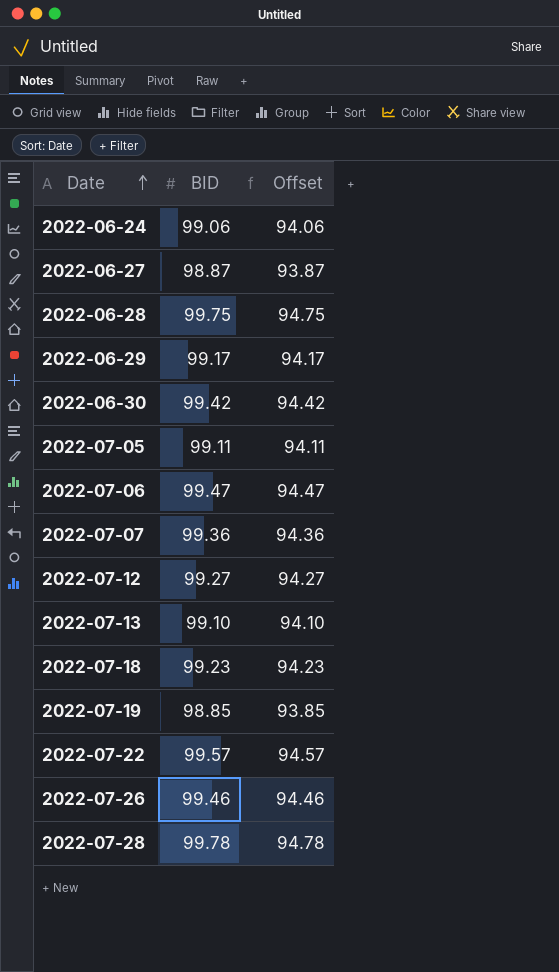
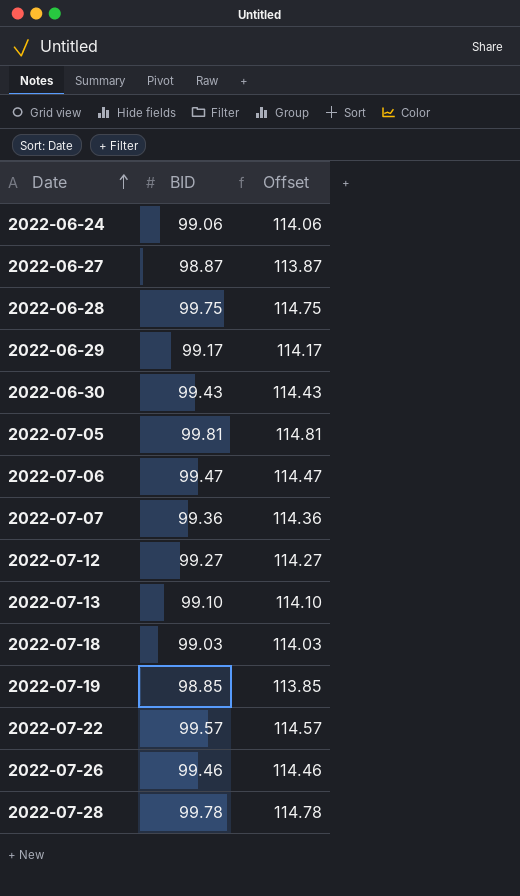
column Offset | formula: [BID] - 5 -> [BID] + 15
2022-06-30 | BID: 99.42 -> 99.43
2022-07-05 | BID: 99.11 -> 99.81
2022-07-18 | BID: 99.23 -> 99.03

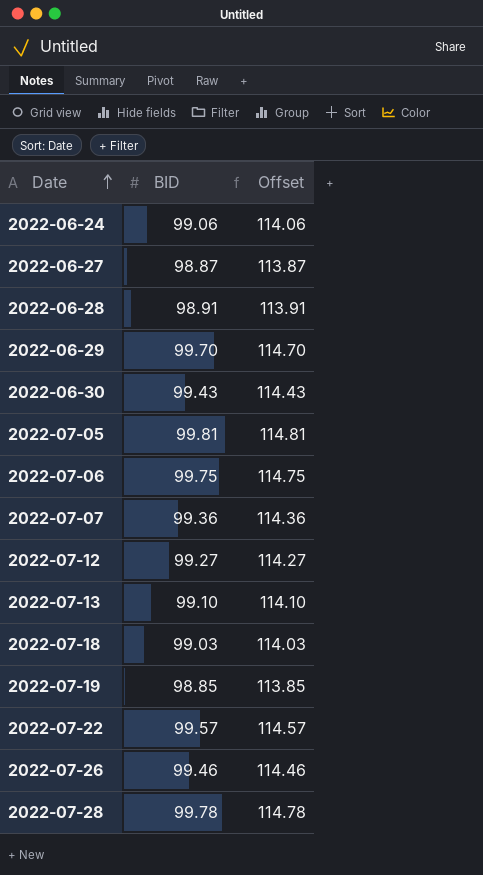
2022-06-28 | BID: 99.75 -> 98.91
2022-06-28 | Offset: 114.75 -> 113.91
2022-06-29 | BID: 99.17 -> 99.70
2022-06-29 | Offset: 114.17 -> 114.70
2022-07-06 | BID: 99.47 -> 99.75
2022-07-06 | Offset: 114.47 -> 114.75

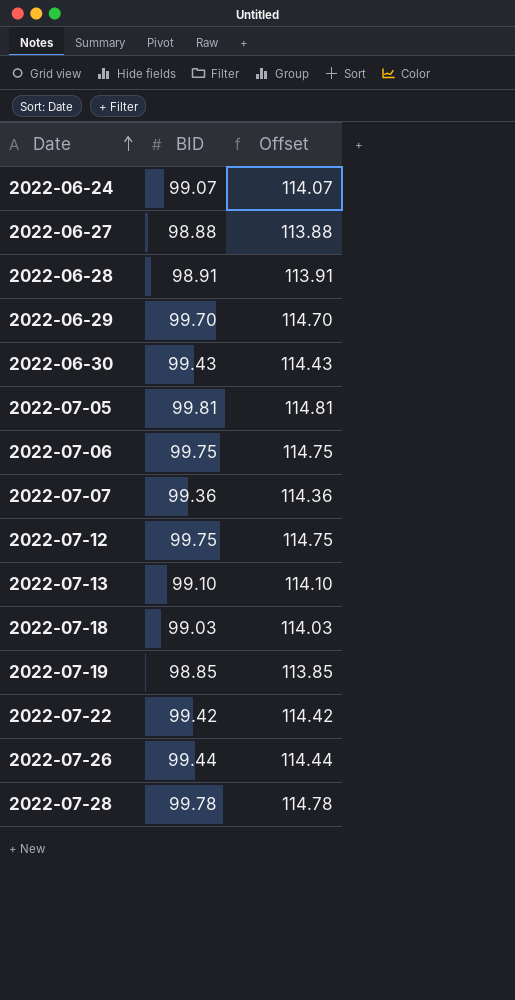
2022-06-24 | BID: 99.06 -> 99.07
2022-06-24 | Offset: 114.06 -> 114.07
2022-06-27 | BID: 98.87 -> 98.88
2022-06-27 | Offset: 113.87 -> 113.88
2022-07-12 | BID: 99.27 -> 99.75
2022-07-12 | Offset: 114.27 -> 114.75
2022-07-22 | BID: 99.57 -> 99.42
2022-07-22 | Offset: 114.57 -> 114.42
2022-07-26 | BID: 99.46 -> 99.44
2022-07-26 | Offset: 114.46 -> 114.44

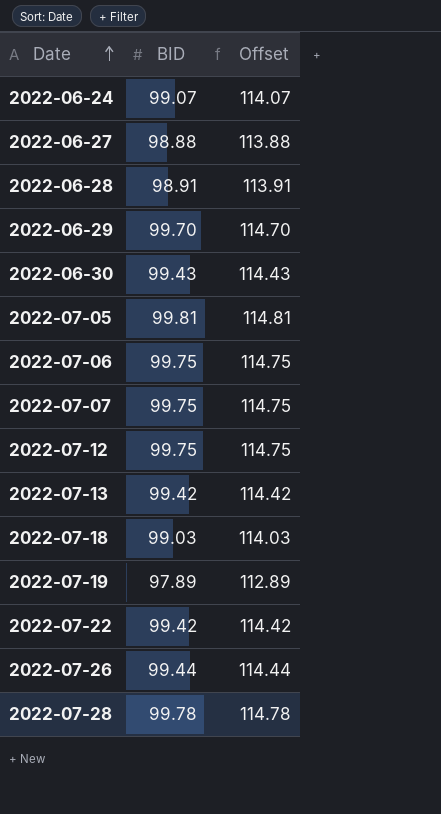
2022-07-07 | BID: 99.36 -> 99.75
2022-07-07 | Offset: 114.36 -> 114.75
2022-07-13 | BID: 99.10 -> 99.42
2022-07-13 | Offset: 114.10 -> 114.42
2022-07-19 | BID: 98.85 -> 97.89
2022-07-19 | Offset: 113.85 -> 112.89

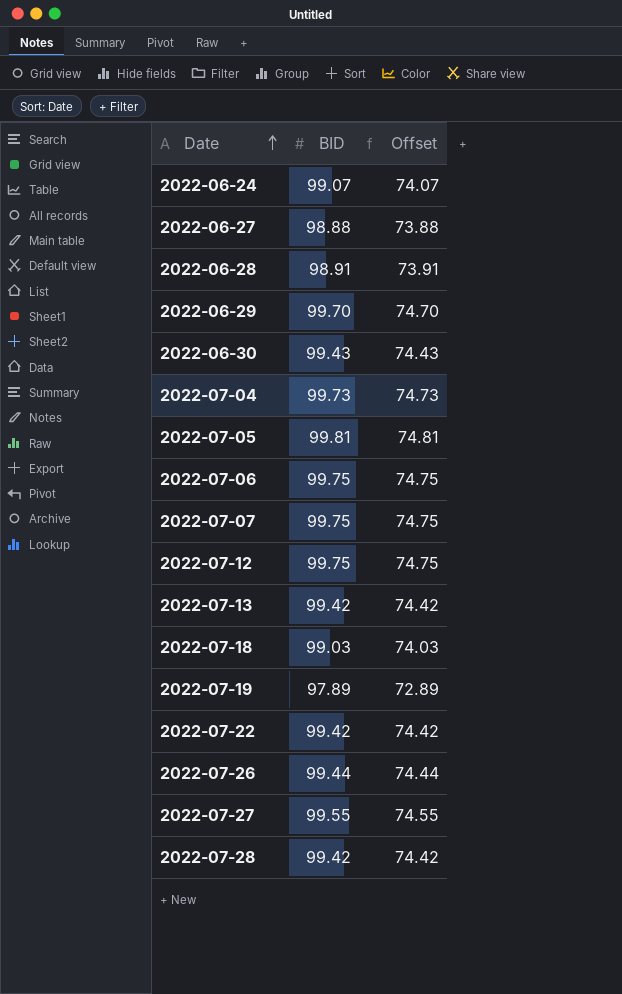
column Offset | formula: [BID] + 15 -> [BID] - 25
row 2022-07-04: none -> 99.73 | 74.73
row 2022-07-27: none -> 99.55 | 74.55
2022-07-28 | BID: 99.78 -> 99.42

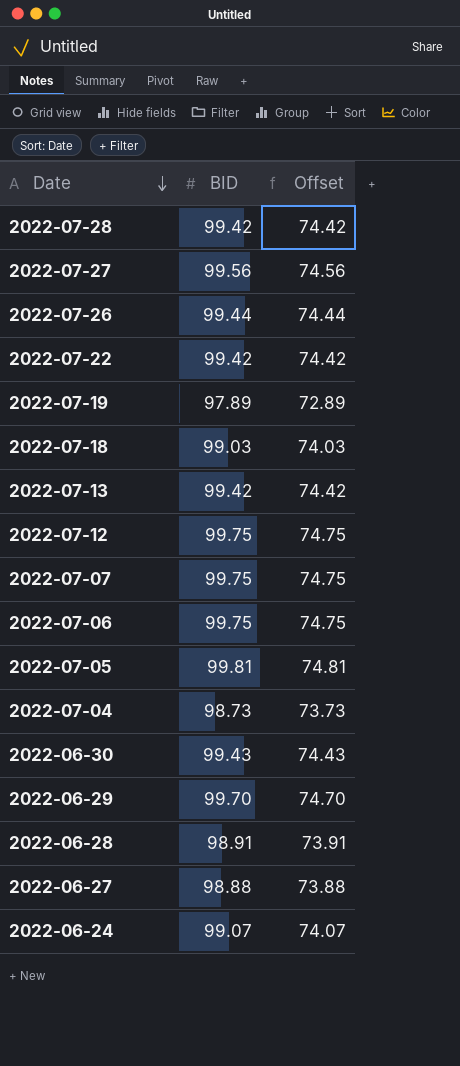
row order: Date ascending -> Date descending
2022-07-27 | BID: 99.55 -> 99.56
2022-07-27 | Offset: 74.55 -> 74.56
2022-07-04 | BID: 99.73 -> 98.73
2022-07-04 | Offset: 74.73 -> 73.73

